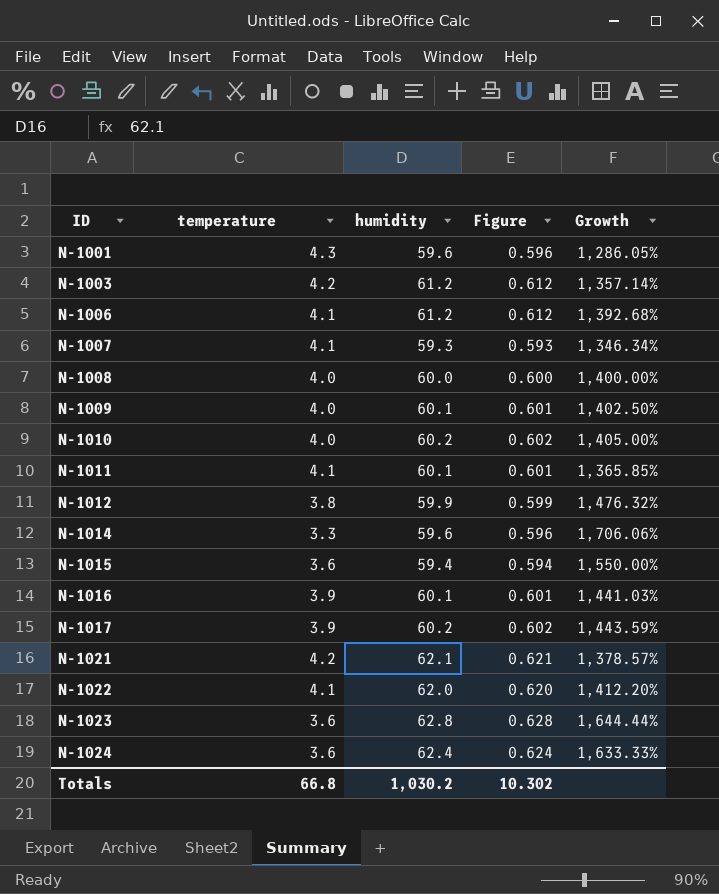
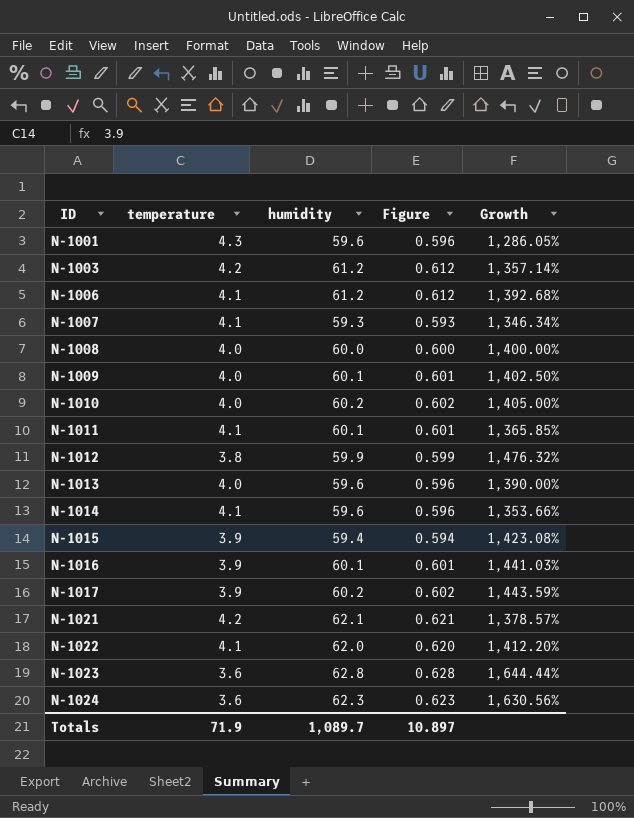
row N-1013: none -> 4.0 | 59.6 | 0.596 | 1,390.00%
N-1014 | temperature: 3.3 -> 4.1
N-1014 | Growth: 1,706.06% -> 1,353.66%
N-1015 | temperature: 3.6 -> 3.9
N-1015 | Growth: 1,550.00% -> 1,423.08%
N-1024 | humidity: 62.4 -> 62.3
N-1024 | Figure: 0.624 -> 0.623
N-1024 | Growth: 1,633.33% -> 1,630.56%
Totals | temperature: 66.8 -> 71.9
Totals | humidity: 1,030.2 -> 1,089.7
Totals | Figure: 10.302 -> 10.897

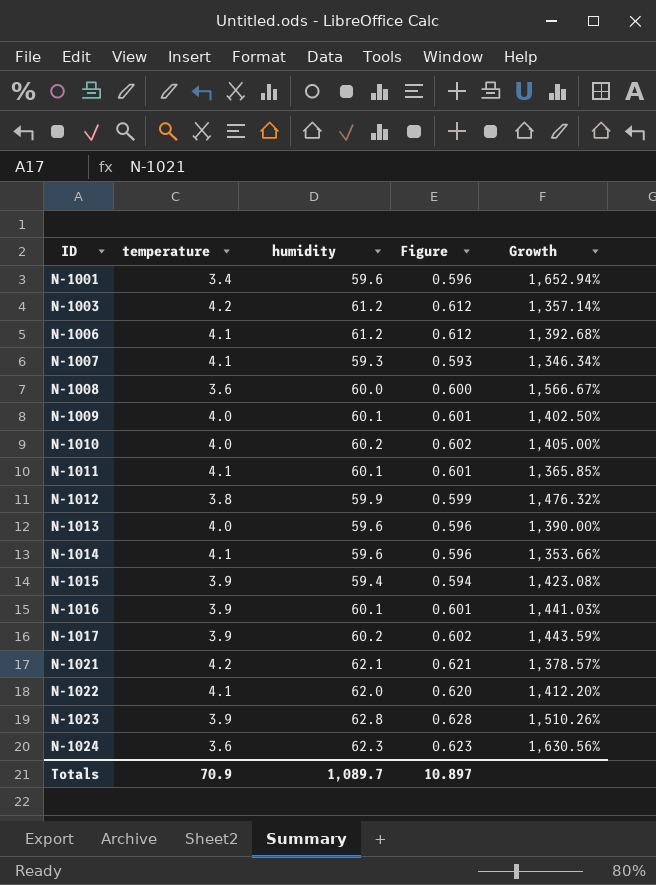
N-1001 | temperature: 4.3 -> 3.4
N-1001 | Growth: 1,286.05% -> 1,652.94%
N-1008 | temperature: 4.0 -> 3.6
N-1008 | Growth: 1,400.00% -> 1,566.67%
N-1023 | temperature: 3.6 -> 3.9
N-1023 | Growth: 1,644.44% -> 1,510.26%
Totals | temperature: 71.9 -> 70.9

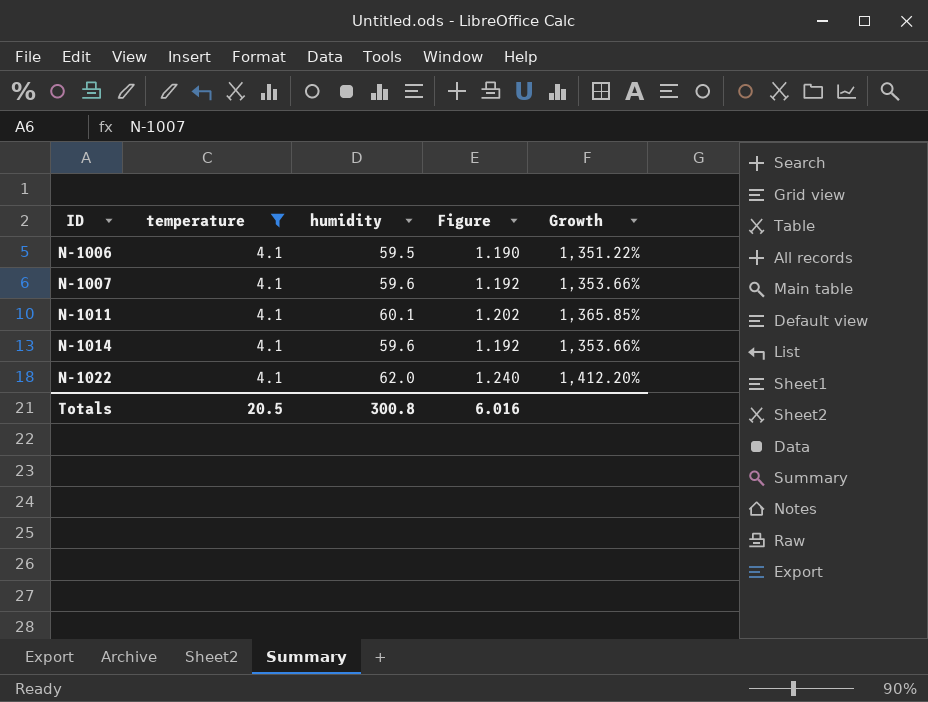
filter: none -> temperature = 4.1
column Figure | formula: [humidity] * 0.01 -> [humidity] * 0.02
N-1006 | humidity: 61.2 -> 59.5
N-1006 | Growth: 1,392.68% -> 1,351.22%
N-1007 | humidity: 59.3 -> 59.6
N-1007 | Growth: 1,346.34% -> 1,353.66%
Totals | temperature: 70.9 -> 20.5
Totals | humidity: 1,089.7 -> 300.8
Totals | Figure: 10.897 -> 6.016

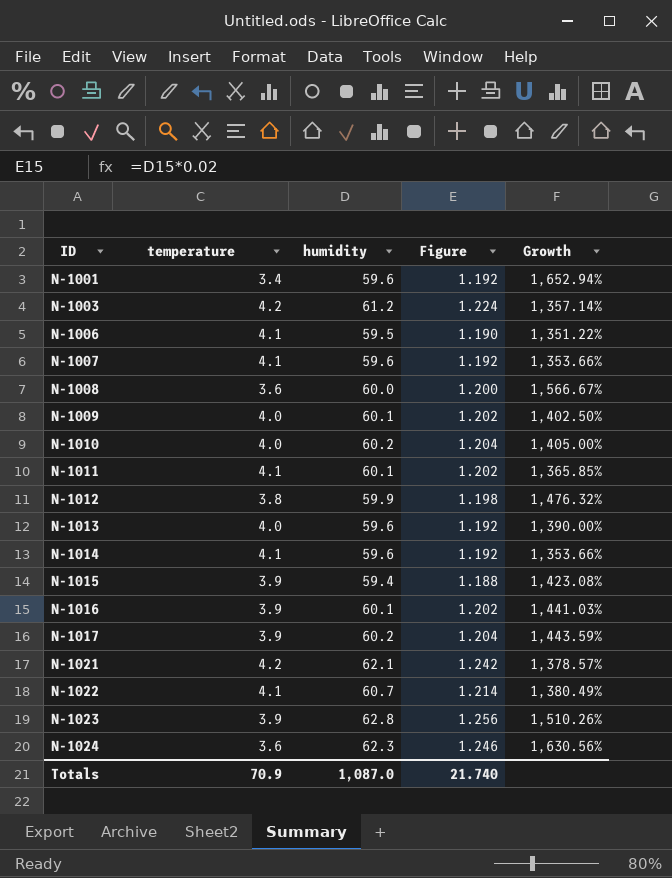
filter: temperature = 4.1 -> none
N-1022 | humidity: 62.0 -> 60.7
N-1022 | Figure: 1.240 -> 1.214
N-1022 | Growth: 1,412.20% -> 1,380.49%
Totals | temperature: 20.5 -> 70.9
Totals | humidity: 300.8 -> 1,087.0
Totals | Figure: 6.016 -> 21.740

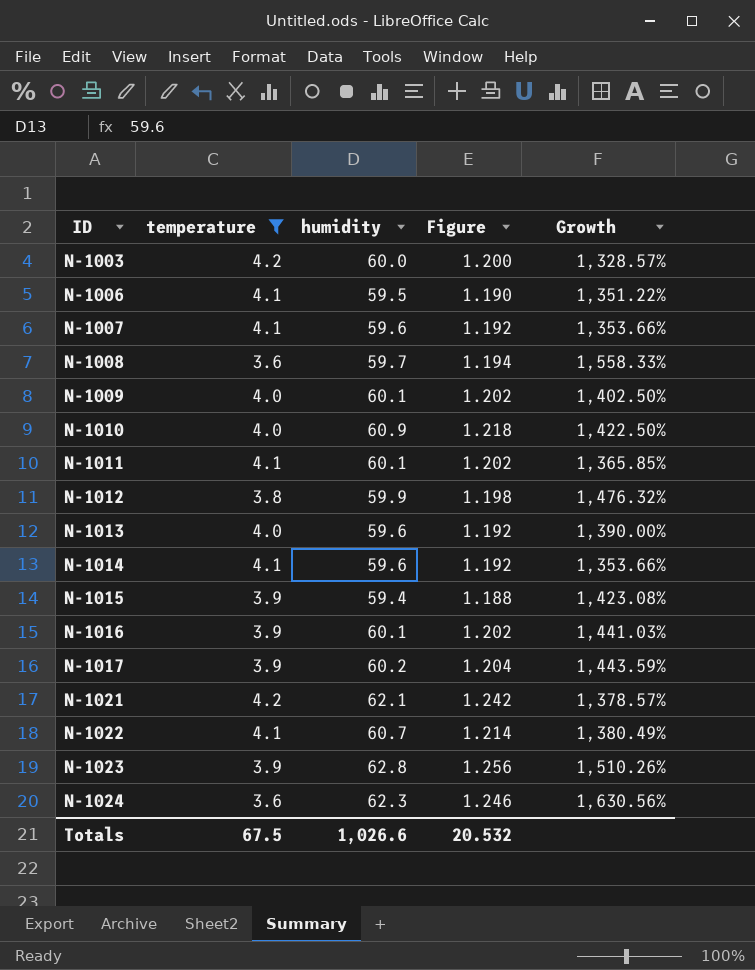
filter: none -> temperature != 3.4
N-1003 | humidity: 61.2 -> 60.0
N-1003 | Figure: 1.224 -> 1.200
N-1003 | Growth: 1,357.14% -> 1,328.57%
N-1008 | humidity: 60.0 -> 59.7
N-1008 | Figure: 1.200 -> 1.194
N-1008 | Growth: 1,566.67% -> 1,558.33%
N-1010 | humidity: 60.2 -> 60.9
N-1010 | Figure: 1.204 -> 1.218
N-1010 | Growth: 1,405.00% -> 1,422.50%
Totals | temperature: 70.9 -> 67.5
Totals | humidity: 1,087.0 -> 1,026.6
Totals | Figure: 21.740 -> 20.532

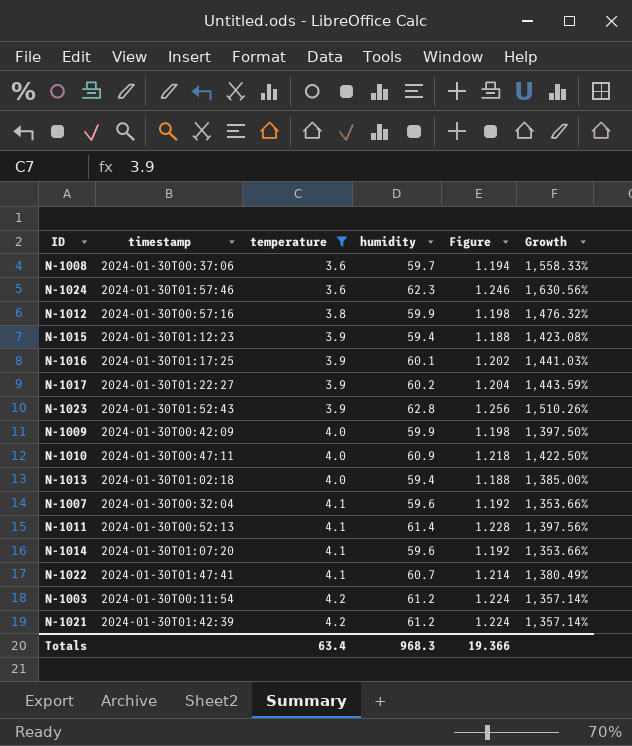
row order: ID ascending -> temperature ascending
column timestamp | position: none -> 2
row N-1006: 4.1 | 59.5 | 1.190 | 1,351.22% -> none
N-1009 | humidity: 60.1 -> 59.9
N-1009 | Figure: 1.202 -> 1.198
N-1009 | Growth: 1,402.50% -> 1,397.50%
N-1013 | humidity: 59.6 -> 59.4
N-1013 | Figure: 1.192 -> 1.188
N-1013 | Growth: 1,390.00% -> 1,385.00%
N-1011 | humidity: 60.1 -> 61.4
N-1011 | Figure: 1.202 -> 1.228
N-1011 | Growth: 1,365.85% -> 1,397.56%
N-1003 | humidity: 60.0 -> 61.2
N-1003 | Figure: 1.200 -> 1.224
N-1003 | Growth: 1,328.57% -> 1,357.14%
N-1021 | humidity: 62.1 -> 61.2
N-1021 | Figure: 1.242 -> 1.224
N-1021 | Growth: 1,378.57% -> 1,357.14%
Totals | temperature: 67.5 -> 63.4
Totals | humidity: 1,026.6 -> 968.3
Totals | Figure: 20.532 -> 19.366

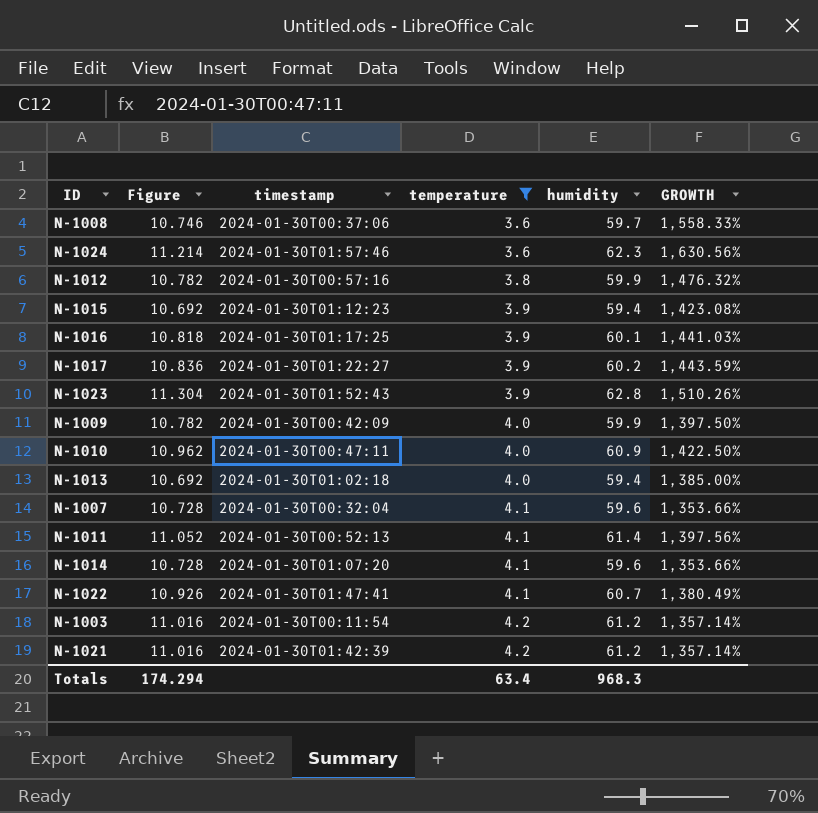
column Figure | formula: [humidity] * 0.02 -> [humidity] * 0.18
column Figure | position: 5 -> 2
column name: Growth -> GROWTH
Totals | Figure: 19.366 -> 174.294

